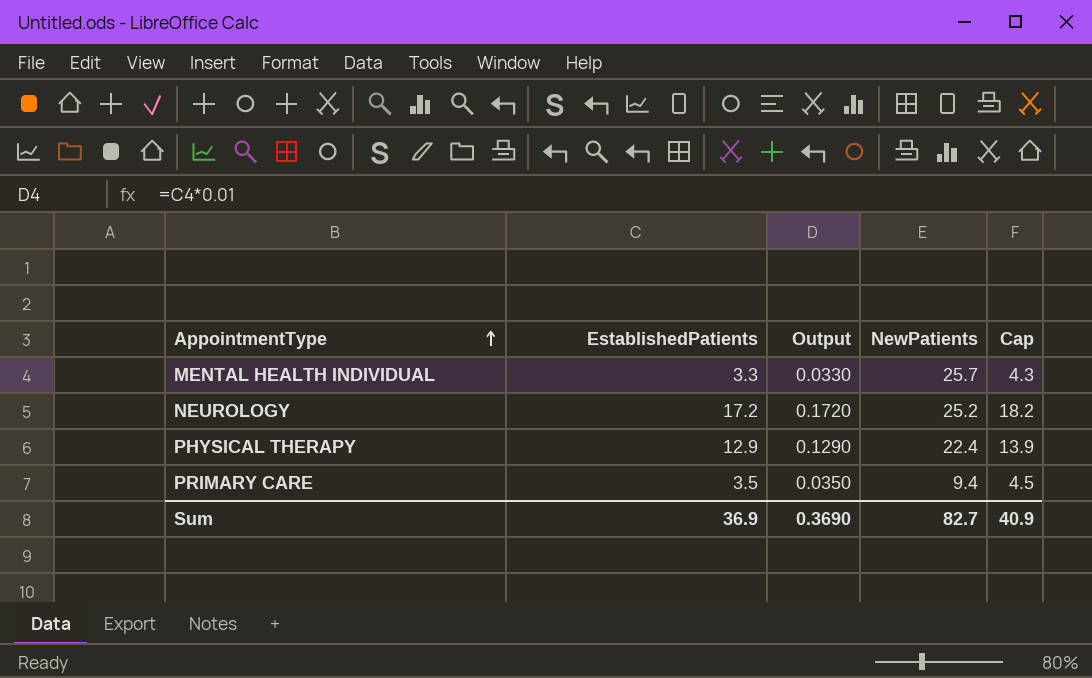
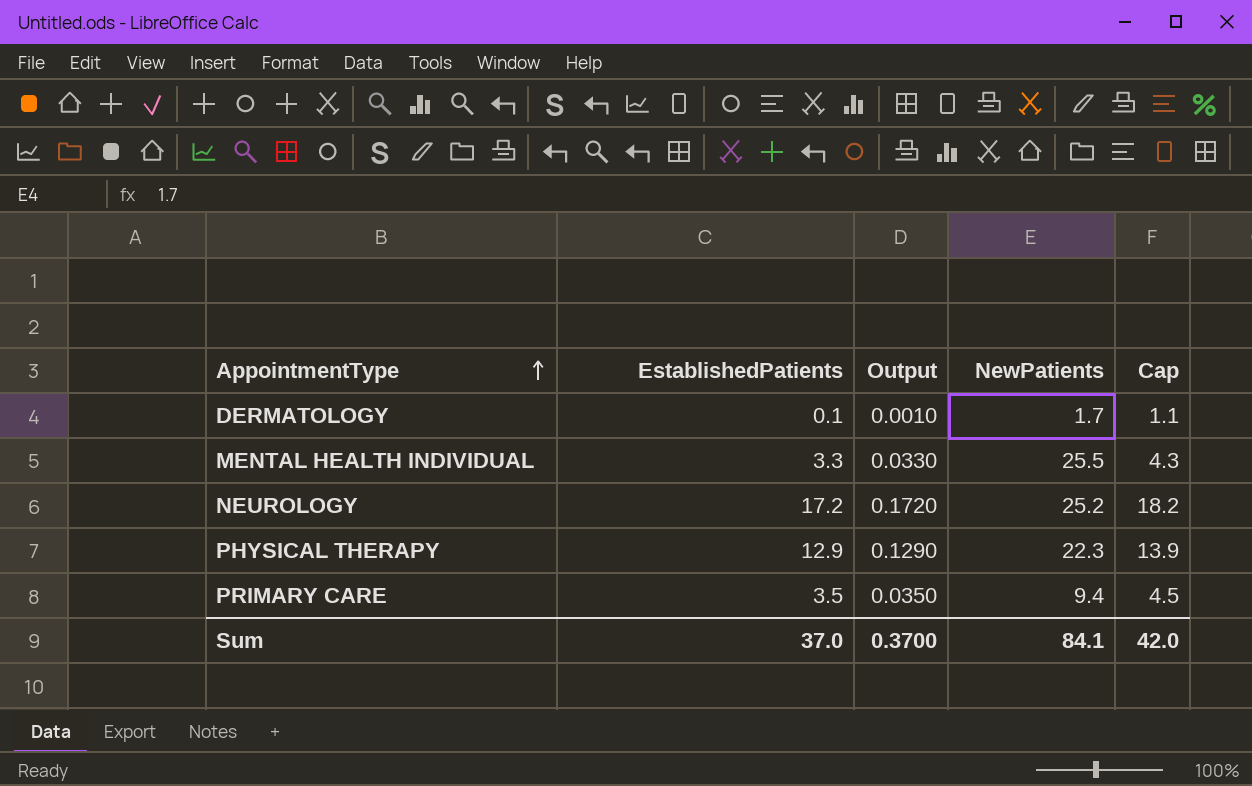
row DERMATOLOGY: none -> 0.1 | 0.0010 | 1.7 | 1.1
MENTAL HEALTH INDIVIDUAL | NewPatients: 25.7 -> 25.5
PHYSICAL THERAPY | NewPatients: 22.4 -> 22.3
Sum | EstablishedPatients: 36.9 -> 37.0
Sum | Output: 0.3690 -> 0.3700
Sum | NewPatients: 82.7 -> 84.1
Sum | Cap: 40.9 -> 42.0

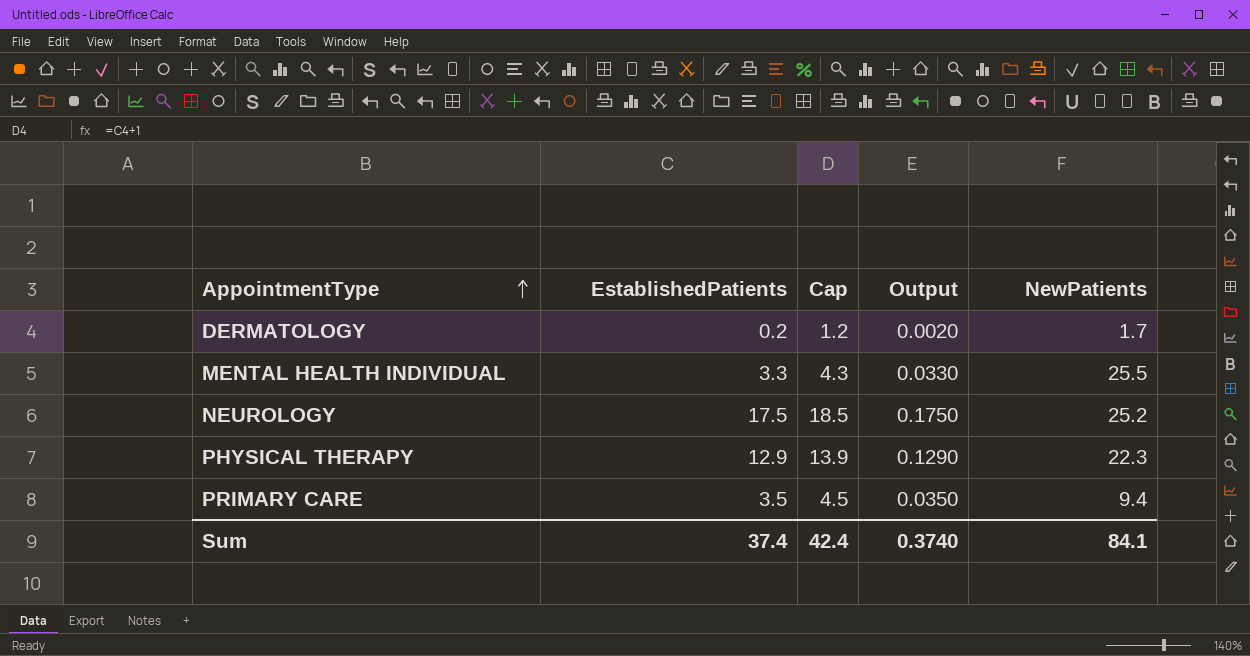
column Cap | position: 5 -> 3
DERMATOLOGY | EstablishedPatients: 0.1 -> 0.2
DERMATOLOGY | Cap: 1.1 -> 1.2
DERMATOLOGY | Output: 0.0010 -> 0.0020
NEUROLOGY | EstablishedPatients: 17.2 -> 17.5
NEUROLOGY | Cap: 18.2 -> 18.5
NEUROLOGY | Output: 0.1720 -> 0.1750
Sum | EstablishedPatients: 37.0 -> 37.4
Sum | Cap: 42.0 -> 42.4
Sum | Output: 0.3700 -> 0.3740

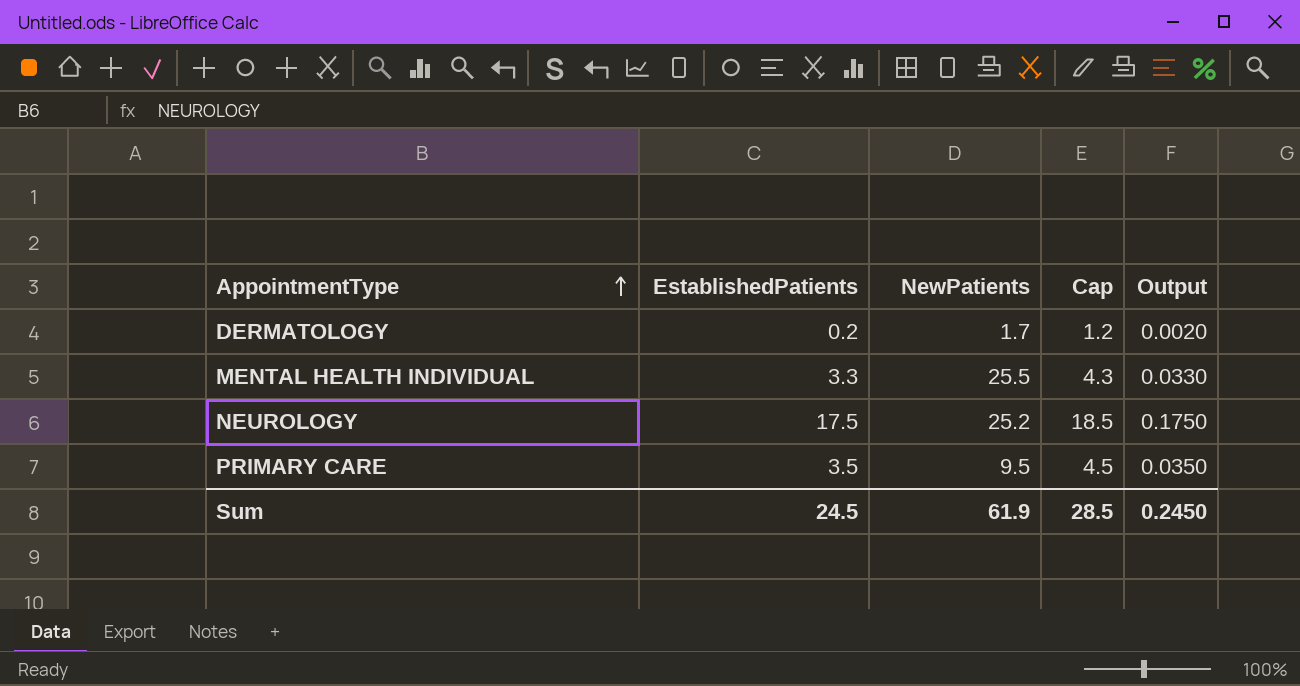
column NewPatients | position: 5 -> 3
row PHYSICAL THERAPY: 12.9 | 13.9 | 0.1290 | 22.3 -> none
PRIMARY CARE | NewPatients: 9.4 -> 9.5
Sum | EstablishedPatients: 37.4 -> 24.5
Sum | NewPatients: 84.1 -> 61.9
Sum | Cap: 42.4 -> 28.5
Sum | Output: 0.3740 -> 0.2450

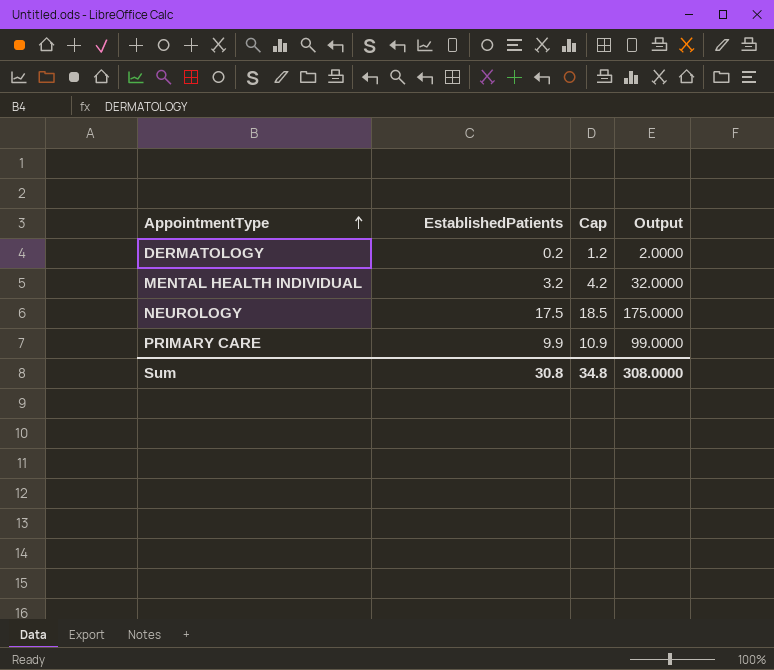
column NewPatients | position: 3 -> none
column Output | formula: [EstablishedPatients] * 0.01 -> [EstablishedPatients] * 10
MENTAL HEALTH INDIVIDUAL | EstablishedPatients: 3.3 -> 3.2
MENTAL HEALTH INDIVIDUAL | Cap: 4.3 -> 4.2
PRIMARY CARE | EstablishedPatients: 3.5 -> 9.9
PRIMARY CARE | Cap: 4.5 -> 10.9
Sum | EstablishedPatients: 24.5 -> 30.8
Sum | Cap: 28.5 -> 34.8
Sum | Output: 0.2450 -> 308.0000

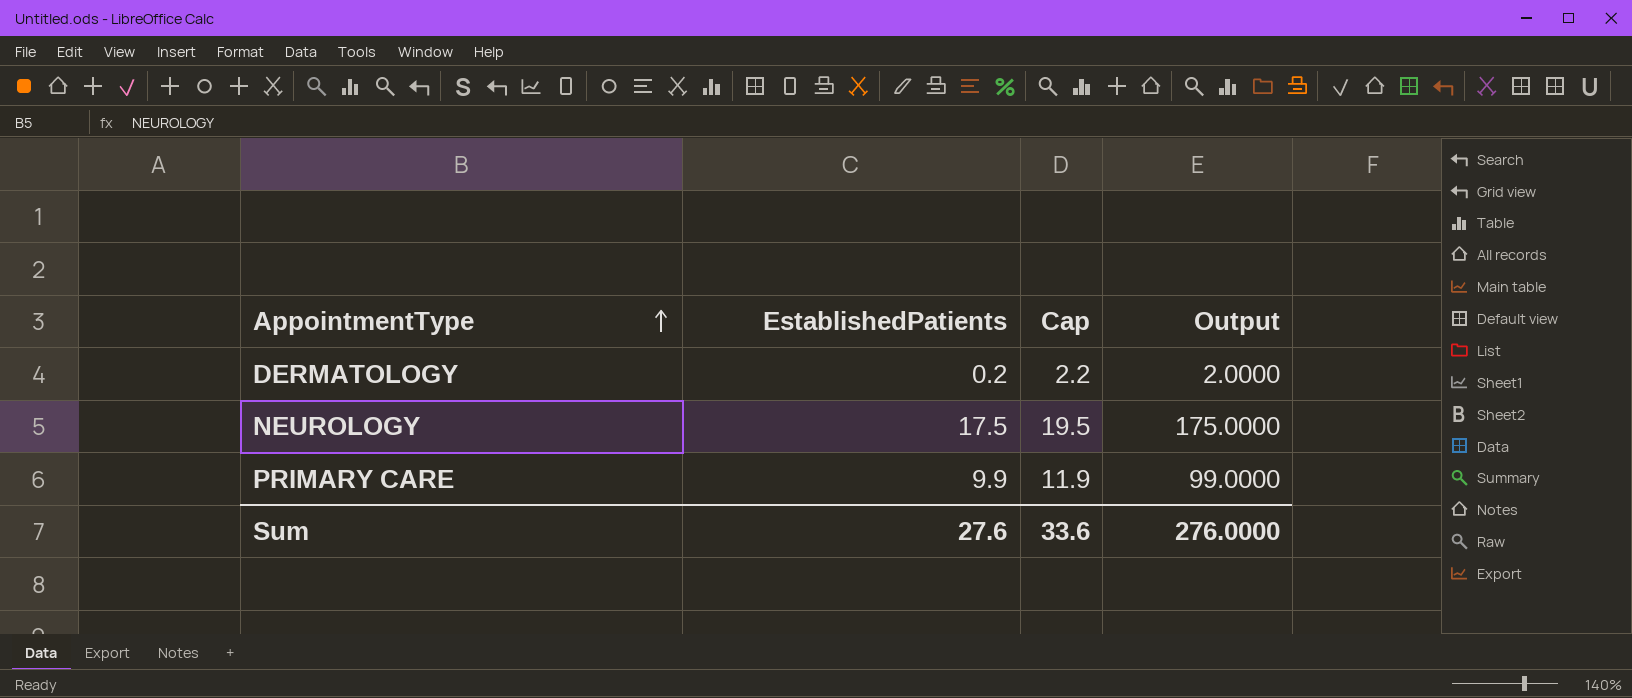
column Cap | formula: [EstablishedPatients] + 1 -> [EstablishedPatients] + 2
row MENTAL HEALTH INDIVIDUAL: 3.2 | 4.2 | 32.0000 -> none
Sum | EstablishedPatients: 30.8 -> 27.6
Sum | Cap: 34.8 -> 33.6
Sum | Output: 308.0000 -> 276.0000

